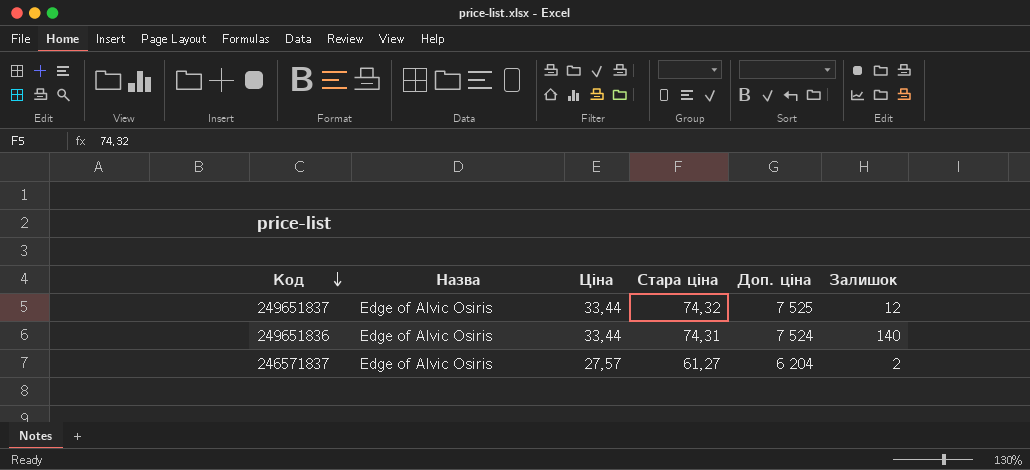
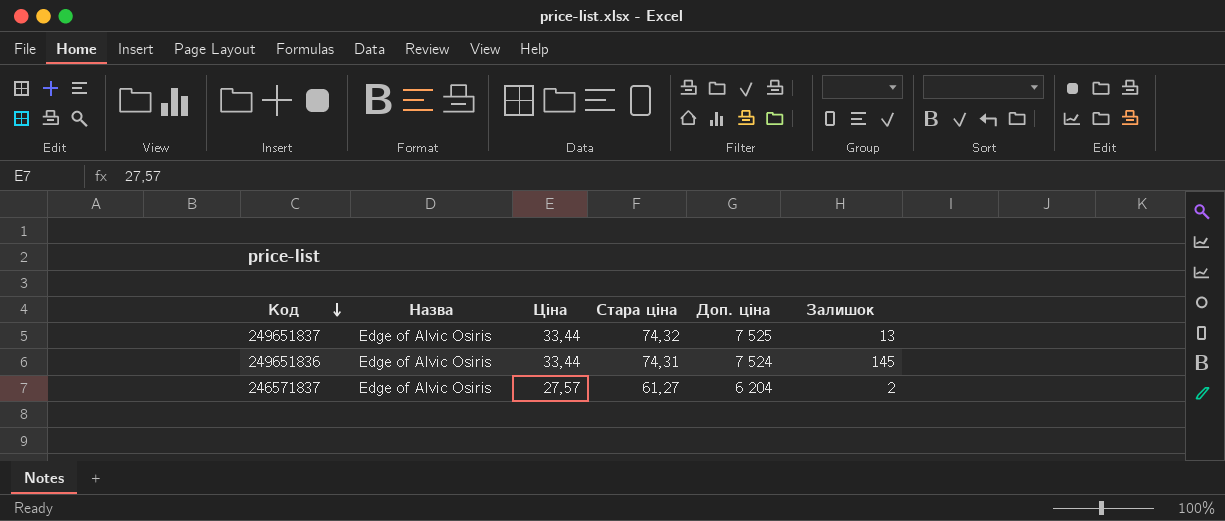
249651837 | Залишок: 12 -> 13
249651836 | Залишок: 140 -> 145

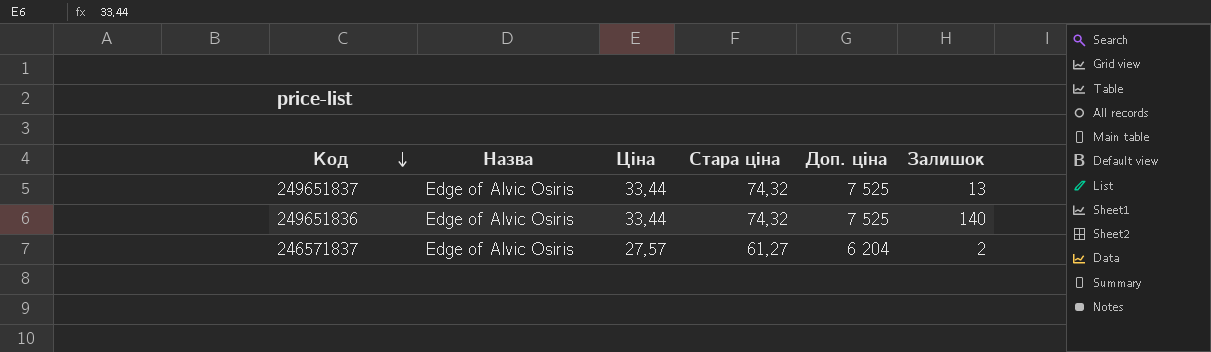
249651836 | Стара ціна: 74,31 -> 74,32
249651836 | Доп. ціна: 7 524 -> 7 525
249651836 | Залишок: 145 -> 140

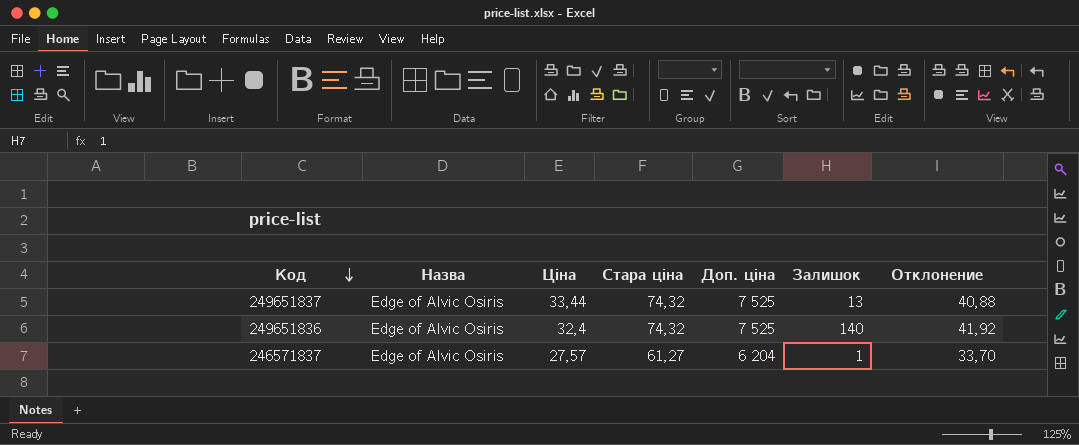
column Отклонение | formula: none -> [Стара ціна] - [Ціна]
249651836 | Ціна: 33,44 -> 32,4
246571837 | Залишок: 2 -> 1

